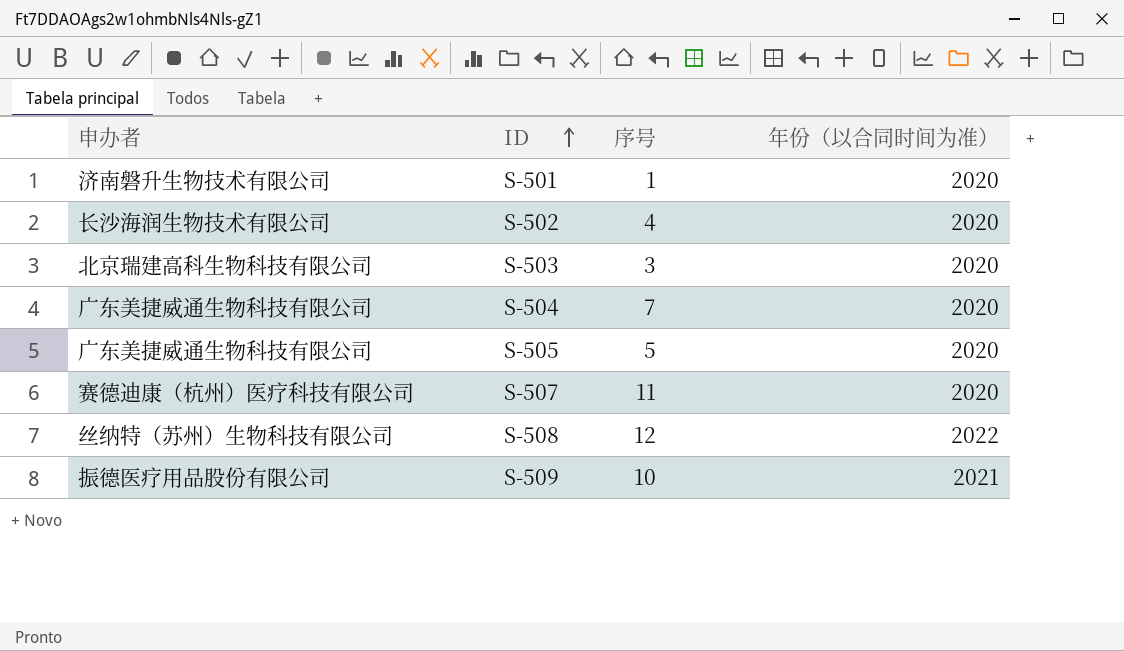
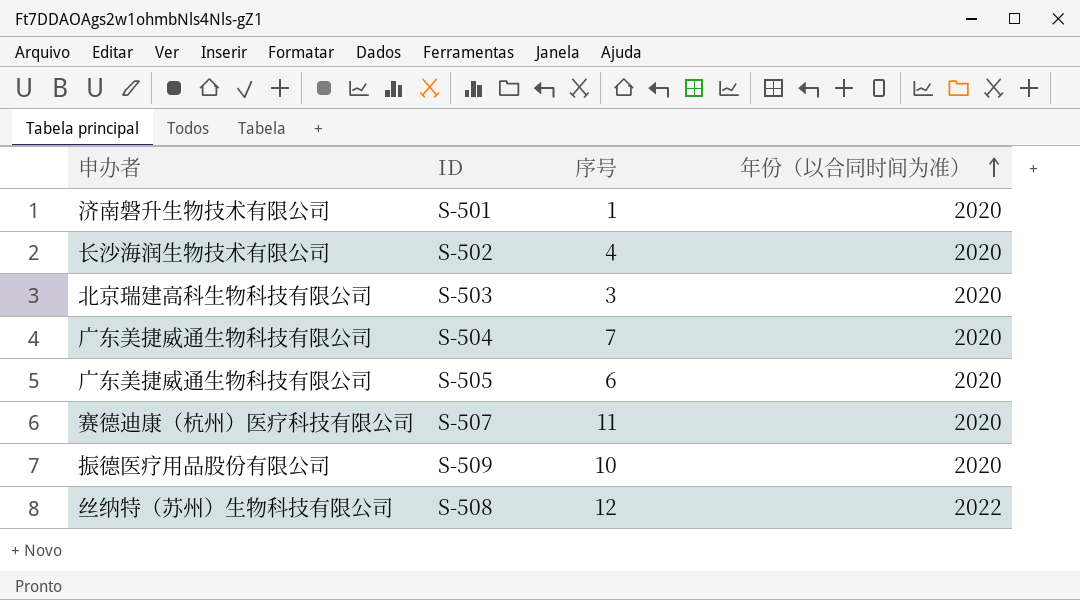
row order: ID ascending -> 年份（以合同时间为准） ascending
S-505 | 序号: 5 -> 6
S-509 | 年份（以合同时间为准）: 2021 -> 2020

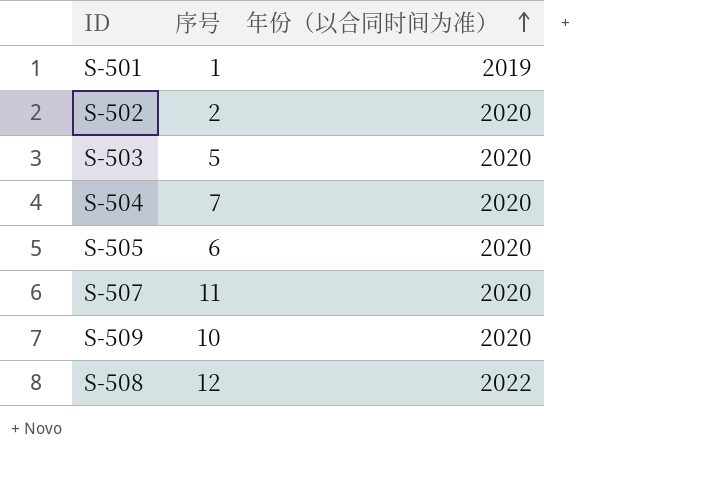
column 申办者 | position: 1 -> none
S-501 | 年份（以合同时间为准）: 2020 -> 2019
S-502 | 序号: 4 -> 2
S-503 | 序号: 3 -> 5

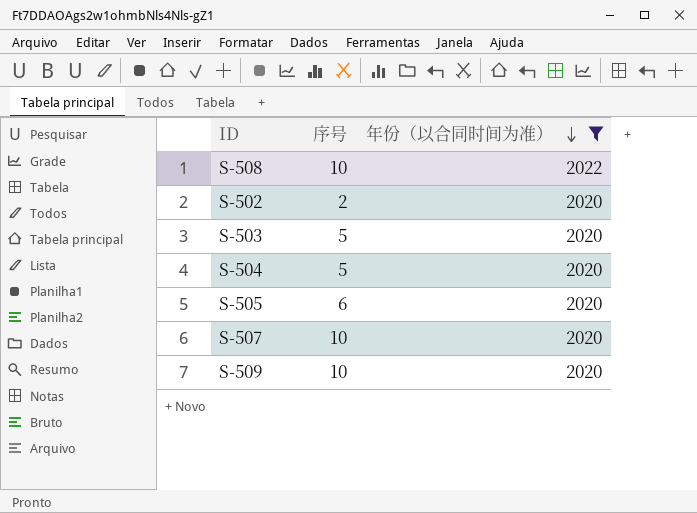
filter: none -> 年份（以合同时间为准） != 2019
row order: 年份（以合同时间为准） ascending -> 年份（以合同时间为准） descending
S-508 | 序号: 12 -> 10
S-504 | 序号: 7 -> 5
S-507 | 序号: 11 -> 10

